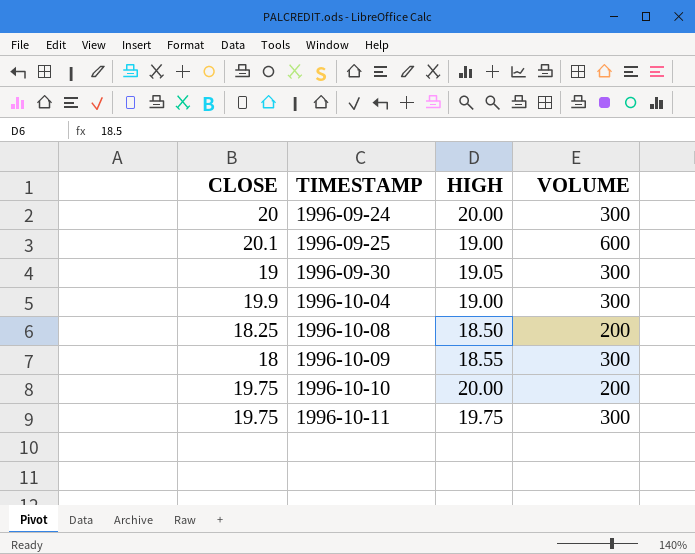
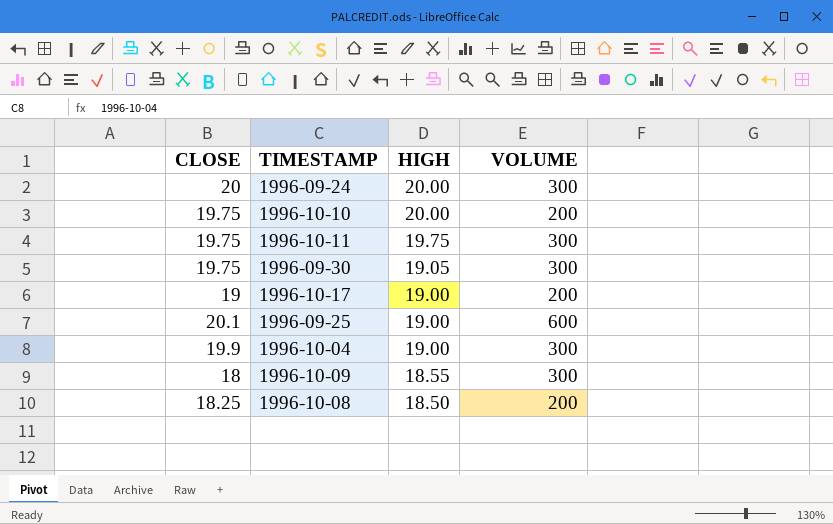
row order: TIMESTAMP ascending -> HIGH descending
1996-09-30 | CLOSE: 19 -> 19.75
row 1996-10-17: none -> 19 | 19.00 | 200

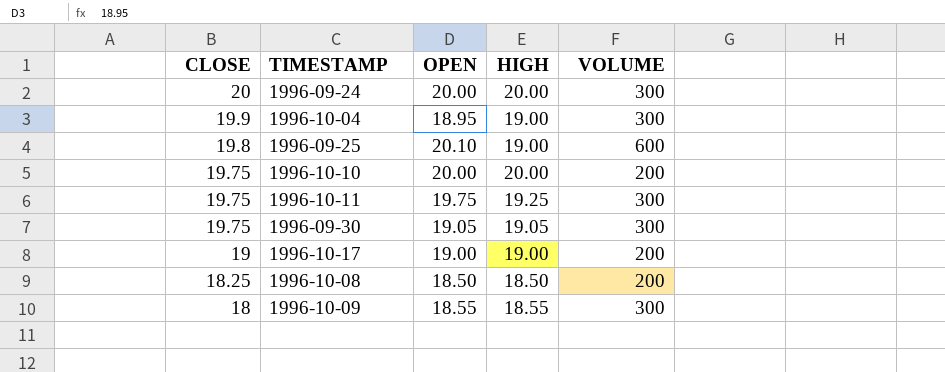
row order: HIGH descending -> CLOSE descending
column OPEN | position: none -> 3
1996-09-25 | CLOSE: 20.1 -> 19.8
1996-10-11 | HIGH: 19.75 -> 19.25

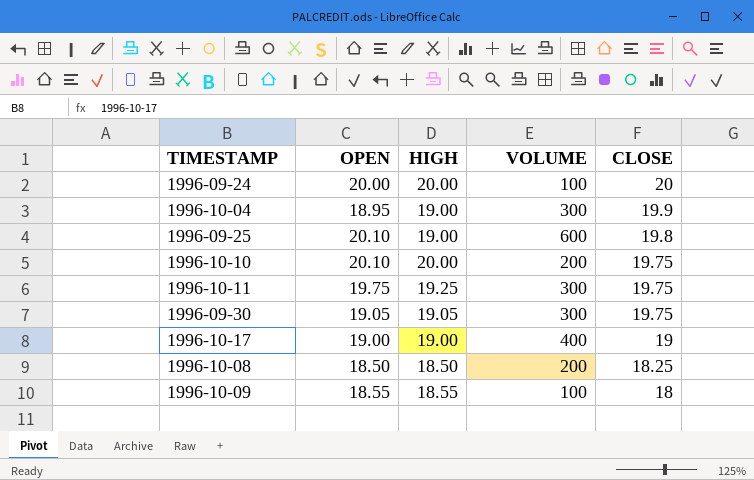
column CLOSE | position: 1 -> 5
1996-09-24 | VOLUME: 300 -> 100
1996-10-10 | OPEN: 20.00 -> 20.10
1996-10-17 | VOLUME: 200 -> 400
1996-10-09 | VOLUME: 300 -> 100

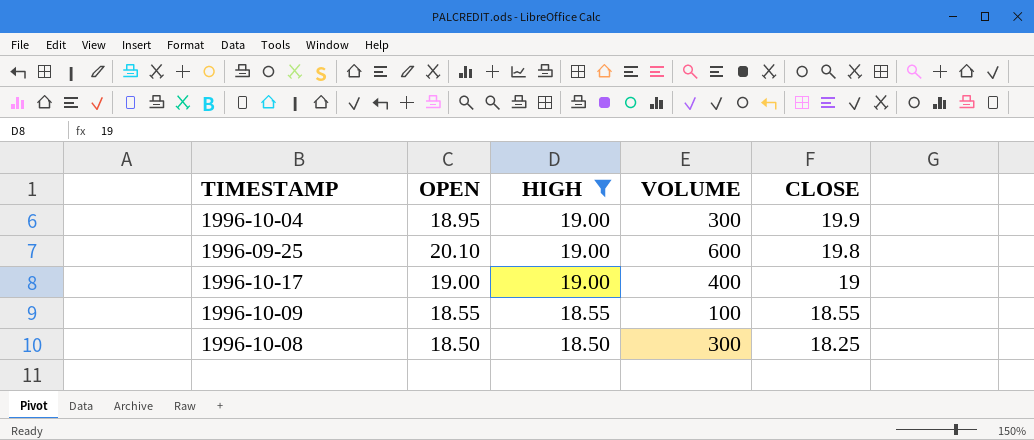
filter: none -> HIGH <= 19.00
row order: CLOSE descending -> HIGH descending
1996-10-09 | CLOSE: 18 -> 18.55
1996-10-08 | VOLUME: 200 -> 300

